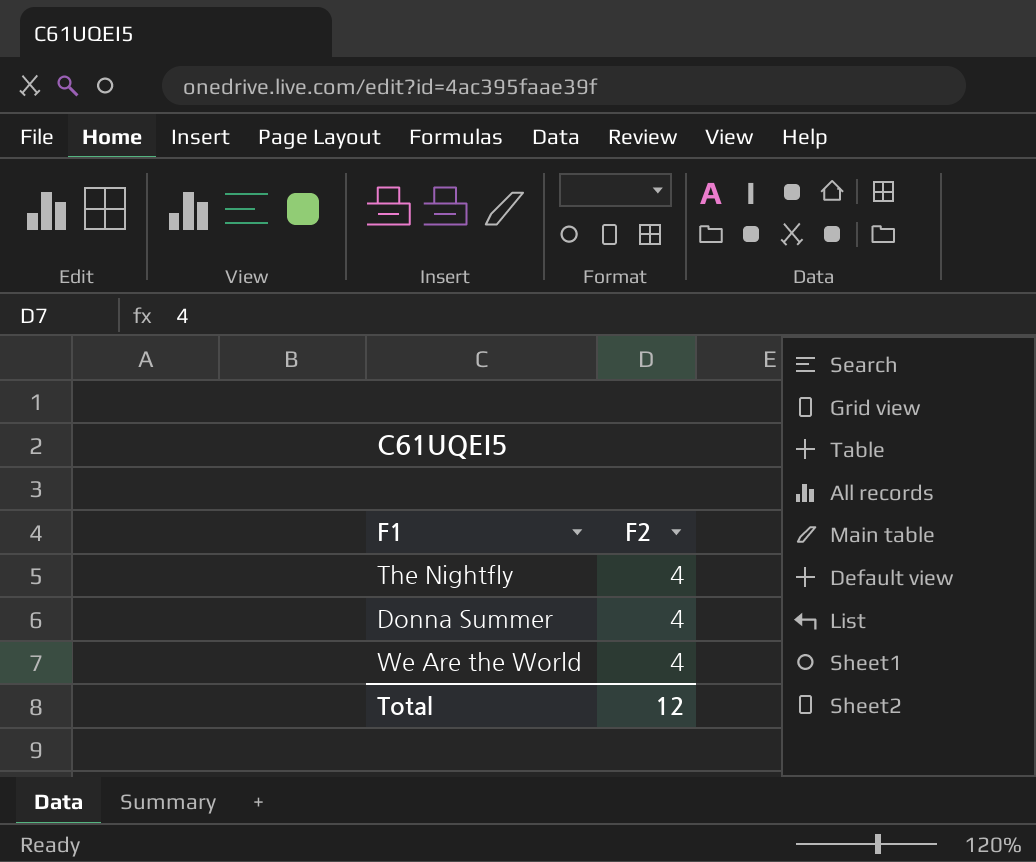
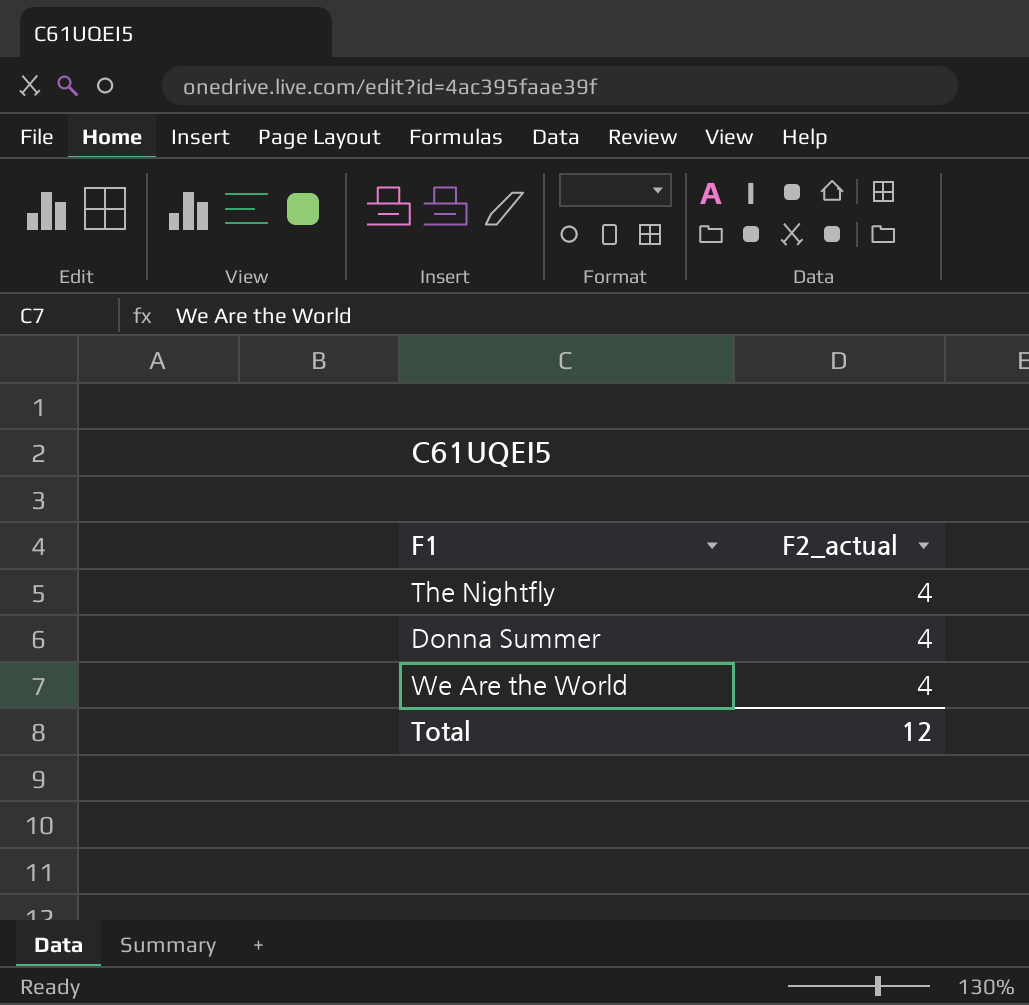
column name: F2 -> F2_actual

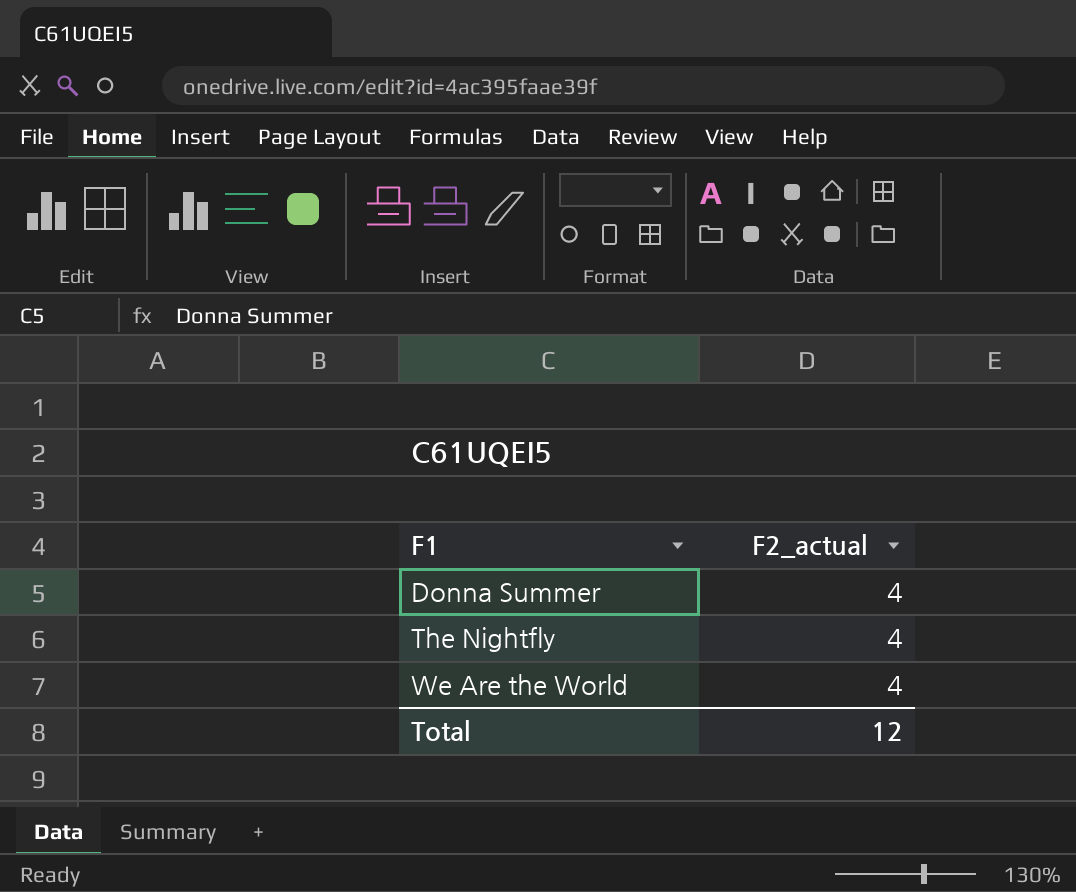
row order: none -> F1 ascending

